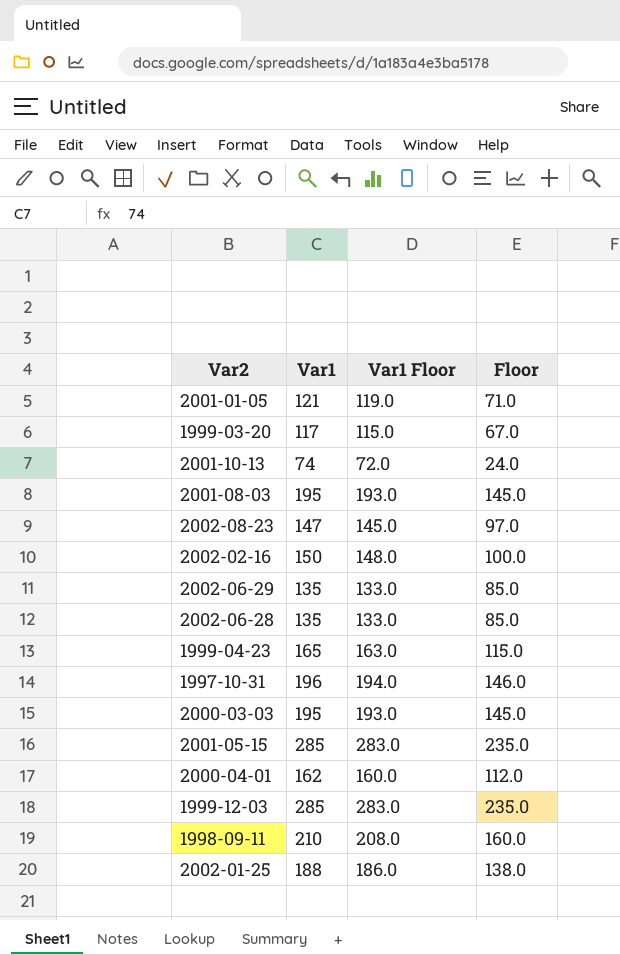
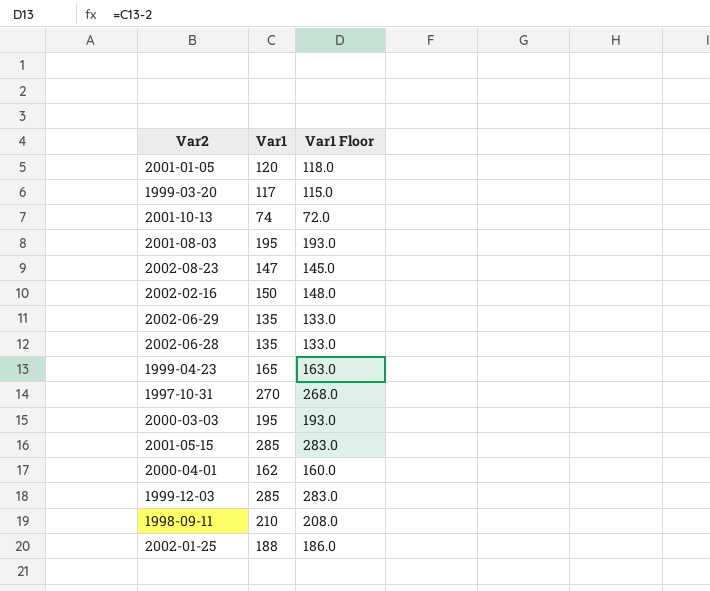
column Floor | formula: [Var1] - 50 -> none
2001-01-05 | Var1: 121 -> 120
2001-01-05 | Var1 Floor: 119.0 -> 118.0
1997-10-31 | Var1: 196 -> 270
1997-10-31 | Var1 Floor: 194.0 -> 268.0

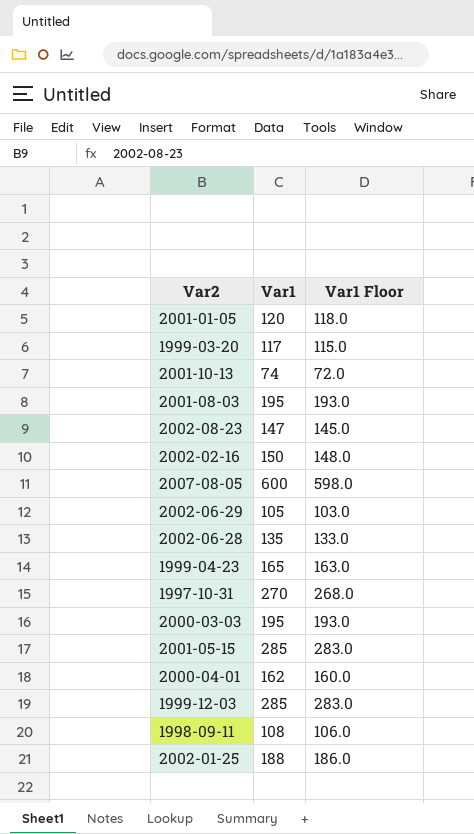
row 2007-08-05: none -> 600 | 598.0
2002-06-29 | Var1: 135 -> 105
2002-06-29 | Var1 Floor: 133.0 -> 103.0
1998-09-11 | Var1: 210 -> 108
1998-09-11 | Var1 Floor: 208.0 -> 106.0

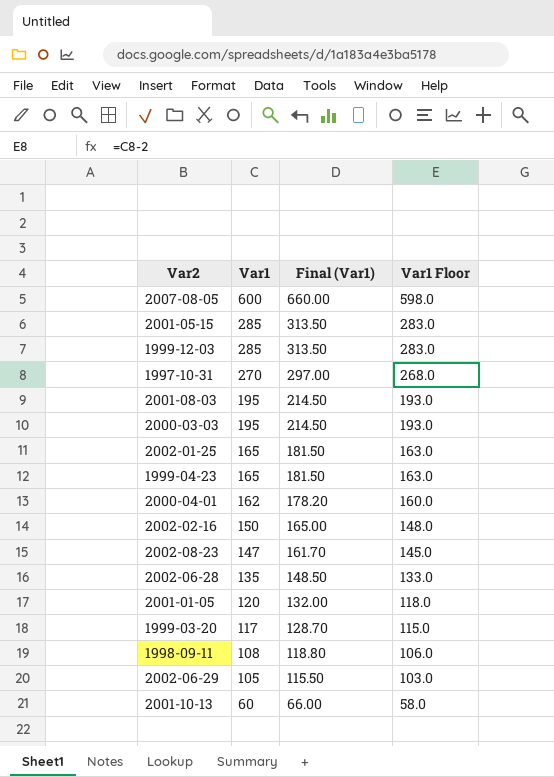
row order: none -> Var1 descending
column Final (Var1) | formula: none -> [Var1] * 1.1
2002-01-25 | Var1: 188 -> 165
2002-01-25 | Var1 Floor: 186.0 -> 163.0
2001-10-13 | Var1: 74 -> 60
2001-10-13 | Var1 Floor: 72.0 -> 58.0

